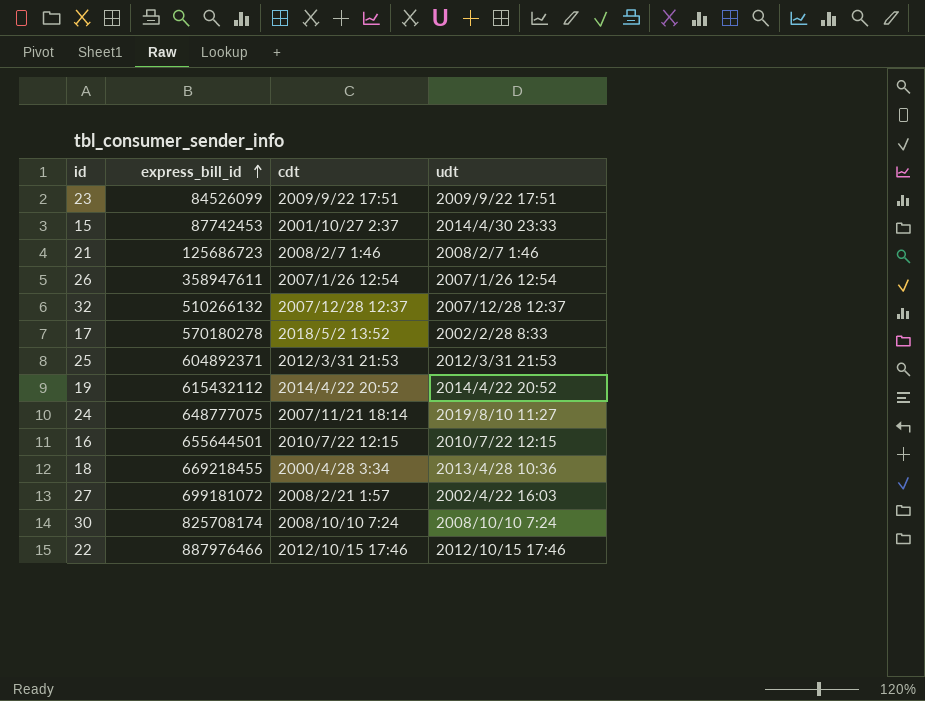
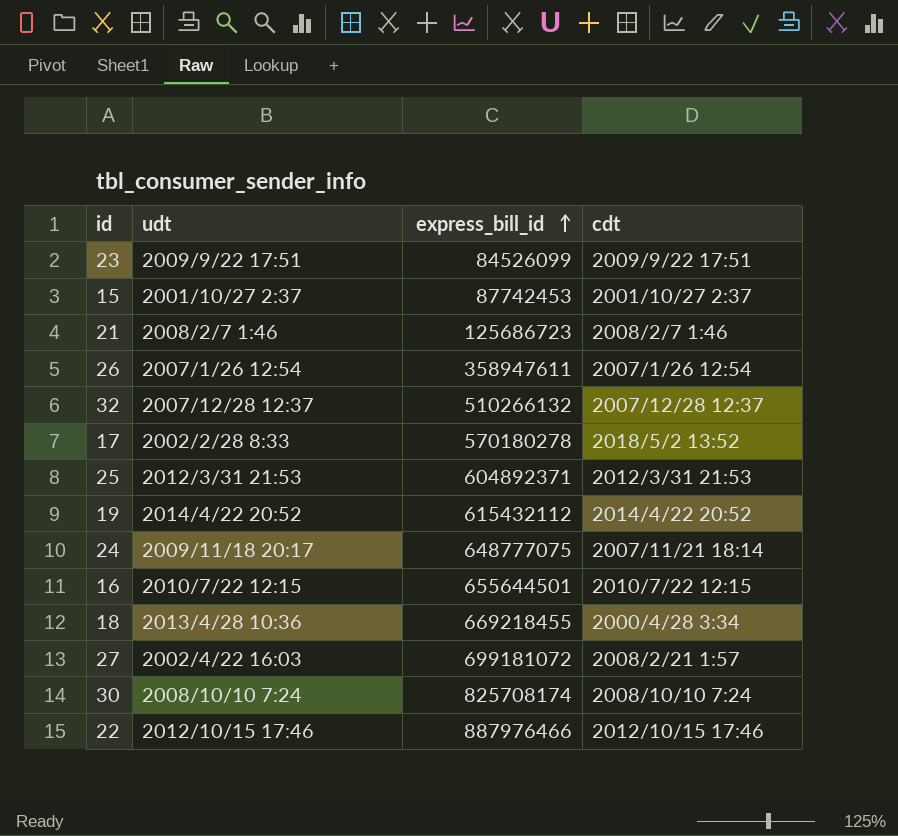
column udt | position: 4 -> 2
15 | udt: 2014/4/30 23:33 -> 2001/10/27 2:37
24 | udt: 2019/8/10 11:27 -> 2009/11/18 20:17

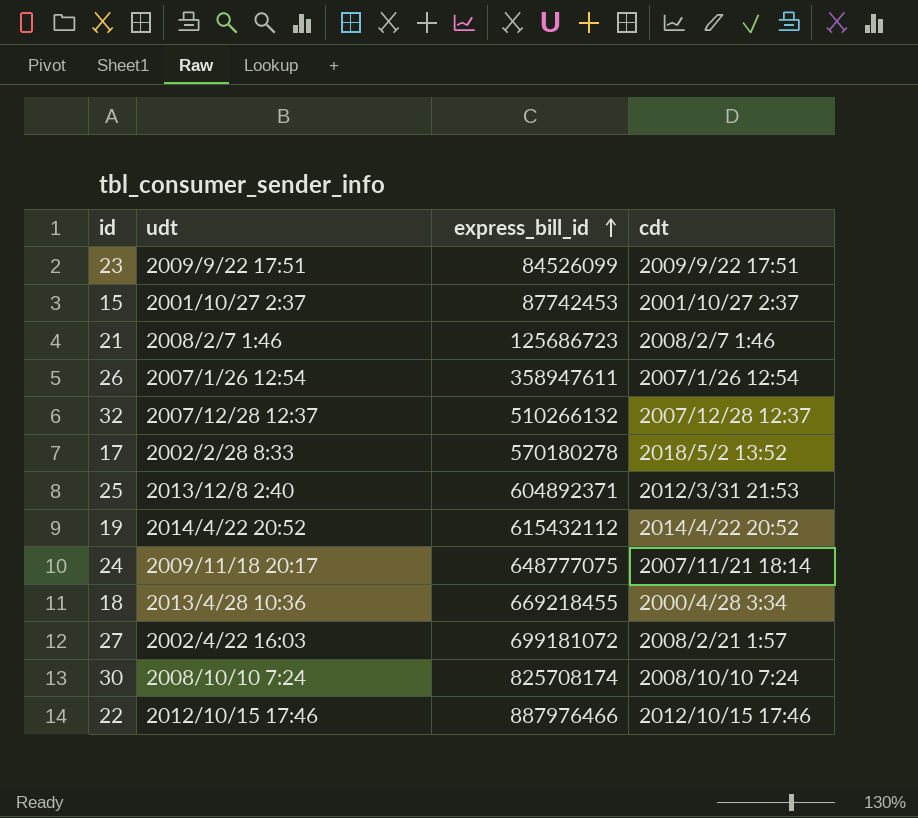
row 16: 2010/7/22 12:15 | 655644501 | 2010/7/22 12:15 -> none
25 | udt: 2012/3/31 21:53 -> 2013/12/8 2:40

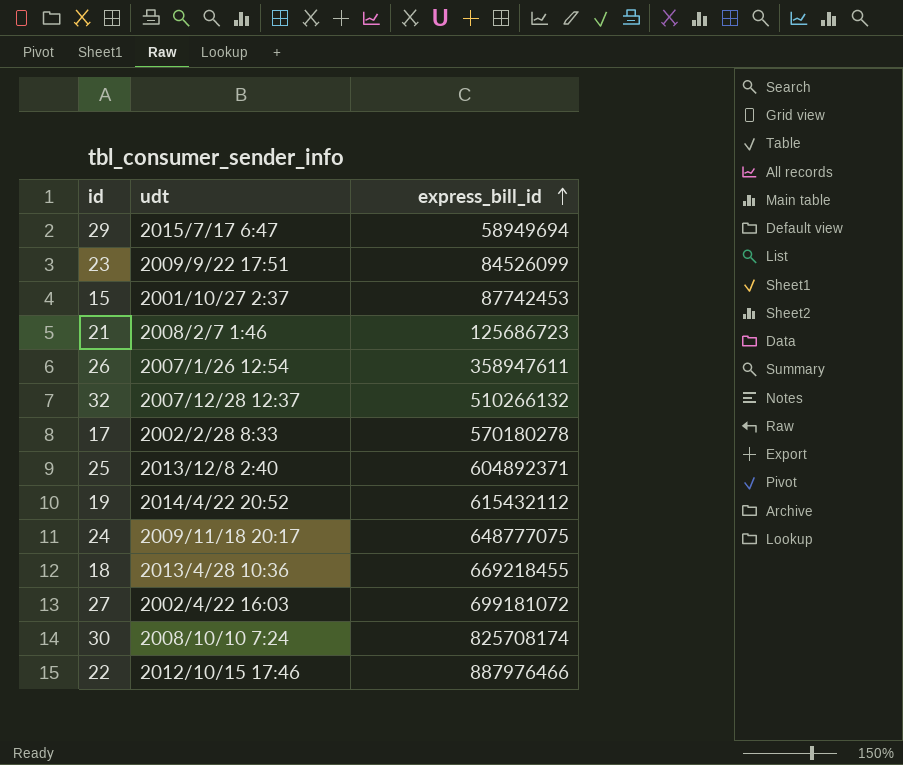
column cdt | position: 4 -> none
row 29: none -> 2015/7/17 6:47 | 58949694

